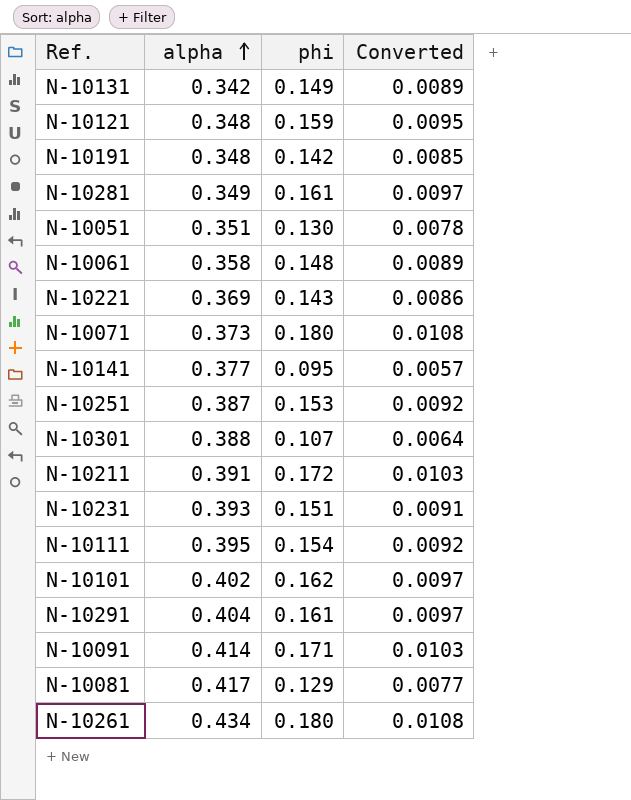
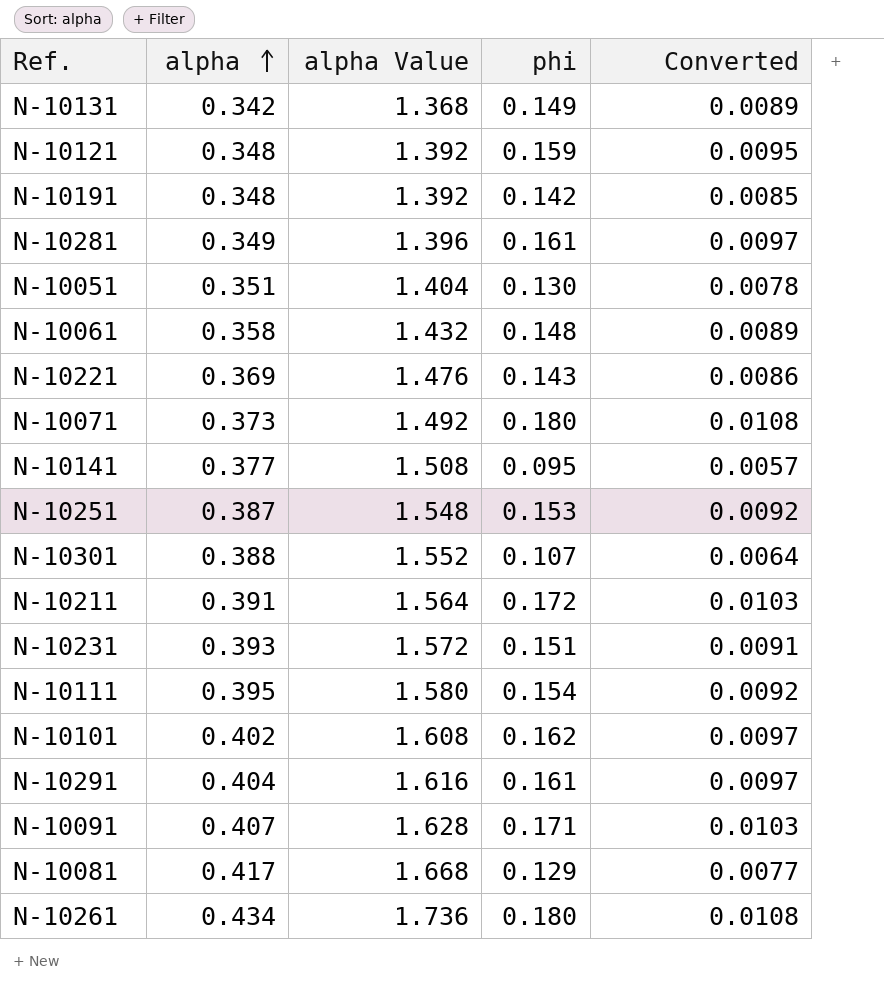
column alpha Value | formula: none -> [alpha] * 4
N-10091 | alpha: 0.414 -> 0.407

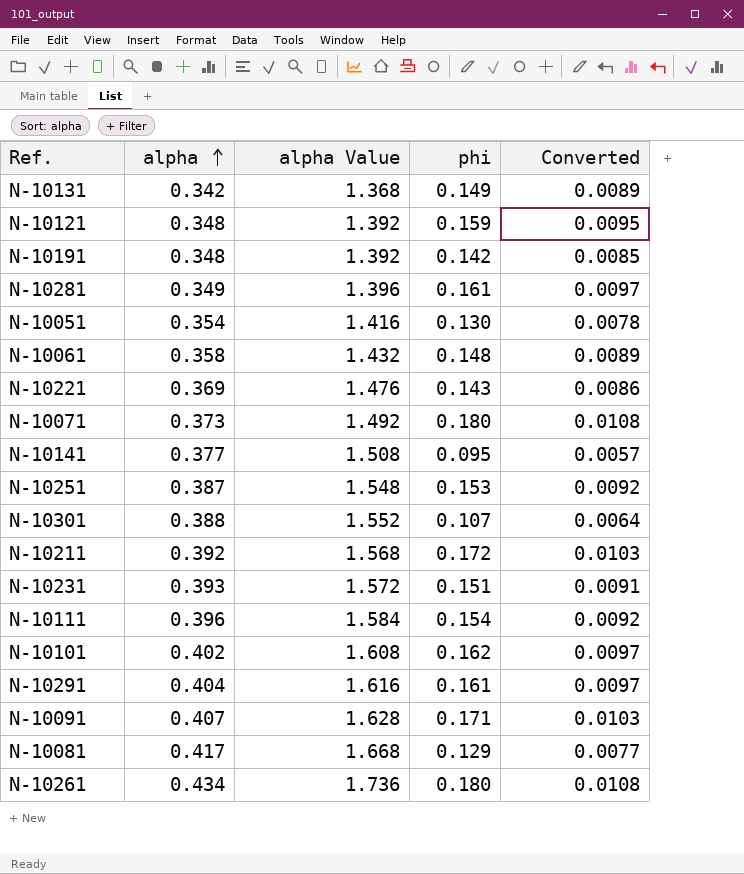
N-10051 | alpha: 0.351 -> 0.354
N-10051 | alpha Value: 1.404 -> 1.416
N-10211 | alpha: 0.391 -> 0.392
N-10211 | alpha Value: 1.564 -> 1.568
N-10111 | alpha: 0.395 -> 0.396
N-10111 | alpha Value: 1.580 -> 1.584

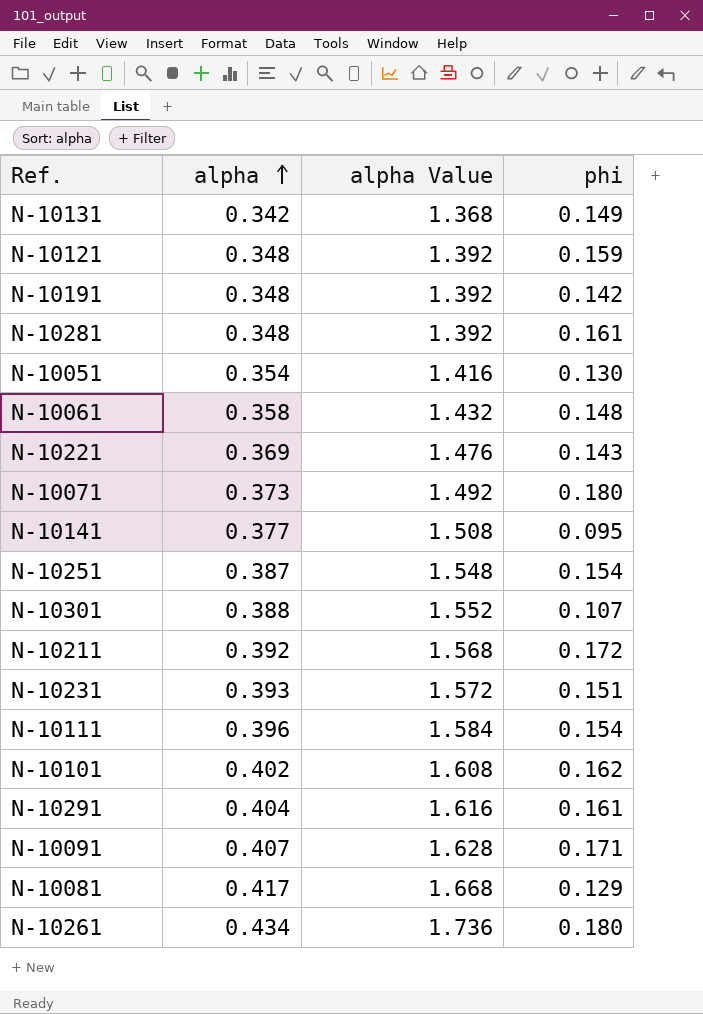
column Converted | formula: [phi] * 0.06 -> none
N-10281 | alpha: 0.349 -> 0.348
N-10281 | alpha Value: 1.396 -> 1.392
N-10251 | phi: 0.153 -> 0.154

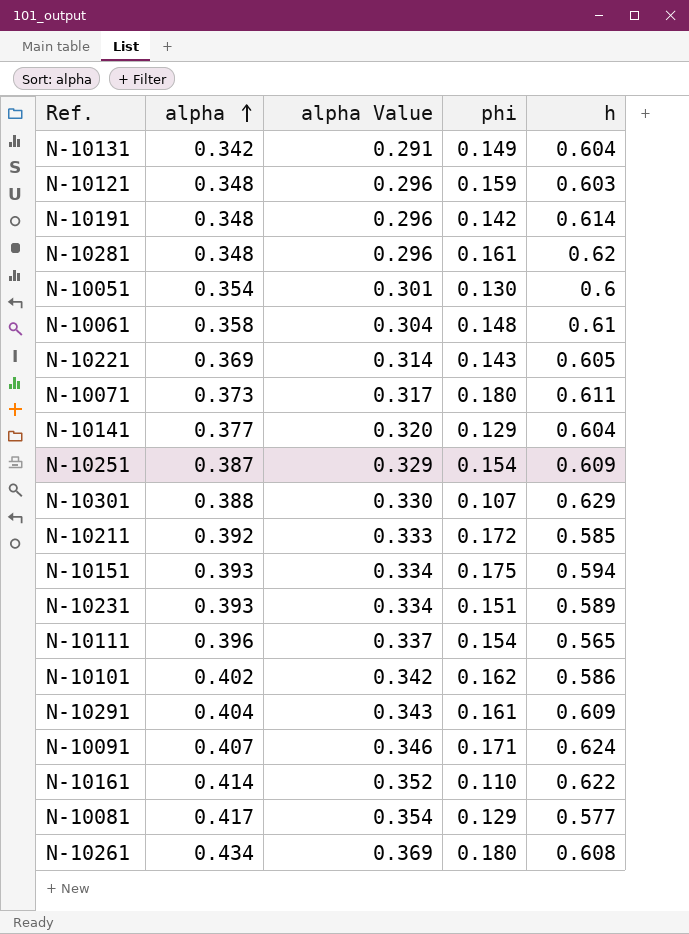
column alpha Value | formula: [alpha] * 4 -> [alpha] * 0.85
column h | position: none -> 5
N-10141 | phi: 0.095 -> 0.129
row N-10151: none -> 0.393 | 0.334 | 0.175 | 0.594
row N-10161: none -> 0.414 | 0.352 | 0.110 | 0.622

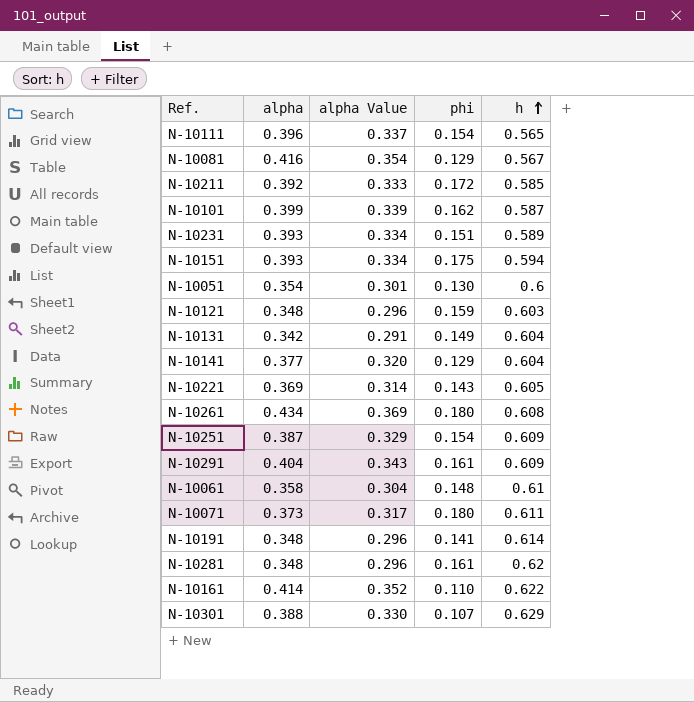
row order: alpha ascending -> h ascending
row N-10091: 0.407 | 0.346 | 0.171 | 0.624 -> none
N-10081 | alpha: 0.417 -> 0.416
N-10081 | h: 0.577 -> 0.567
N-10101 | alpha: 0.402 -> 0.399
N-10101 | alpha Value: 0.342 -> 0.339
N-10101 | h: 0.586 -> 0.587
N-10191 | phi: 0.142 -> 0.141

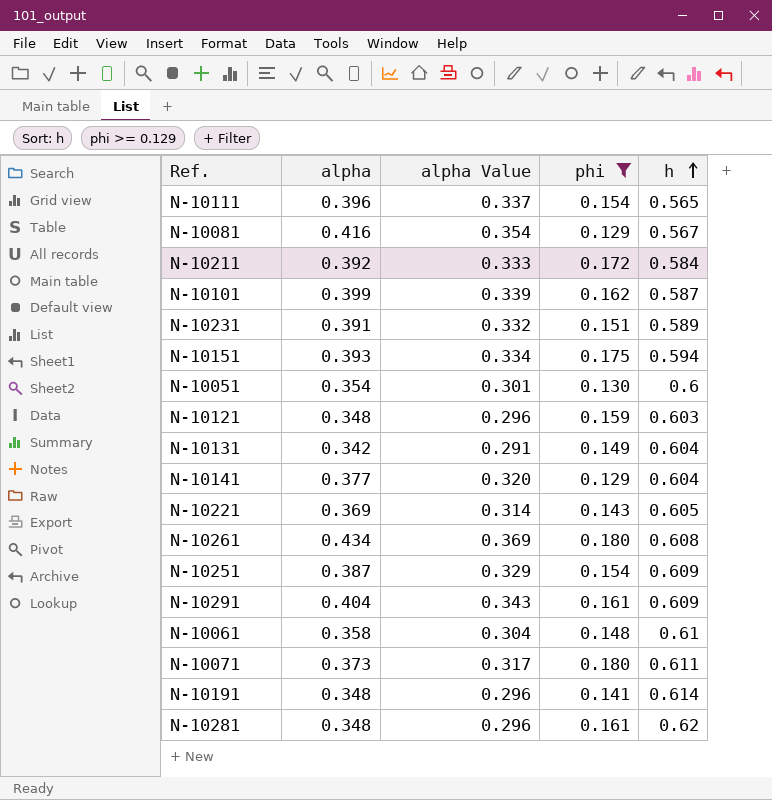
filter: none -> phi >= 0.129
N-10211 | h: 0.585 -> 0.584
N-10231 | alpha: 0.393 -> 0.391
N-10231 | alpha Value: 0.334 -> 0.332

